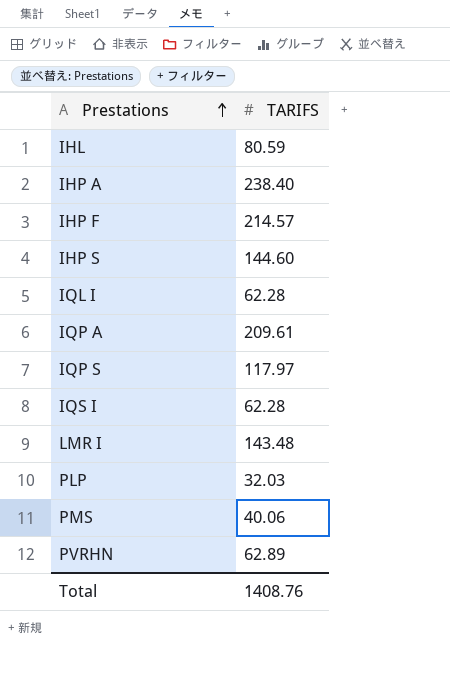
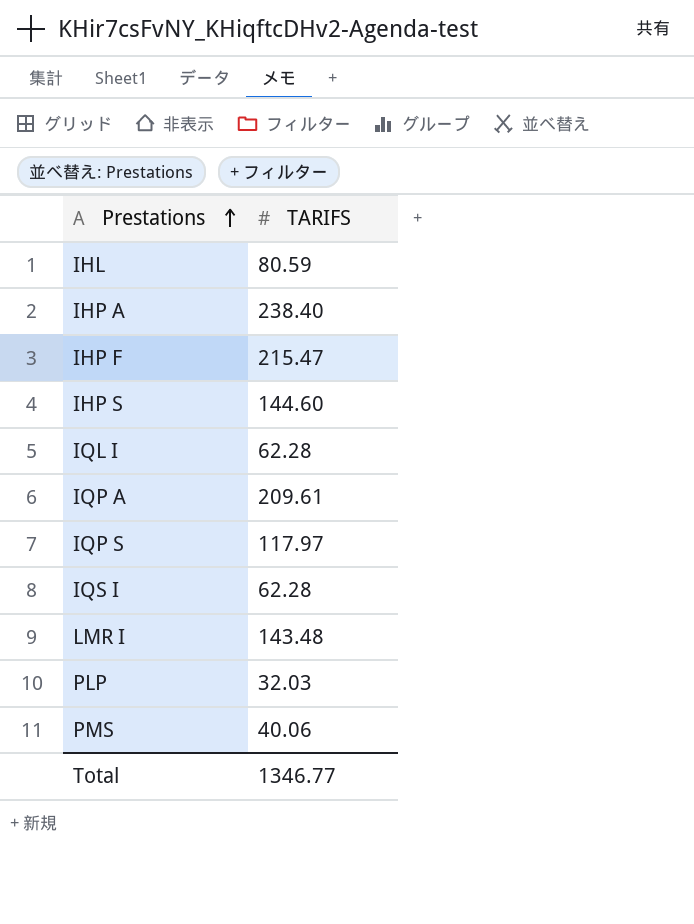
row PVRHN: 62.89 -> none
IHP F | TARIFS: 214.57 -> 215.47
Total | TARIFS: 1408.76 -> 1346.77

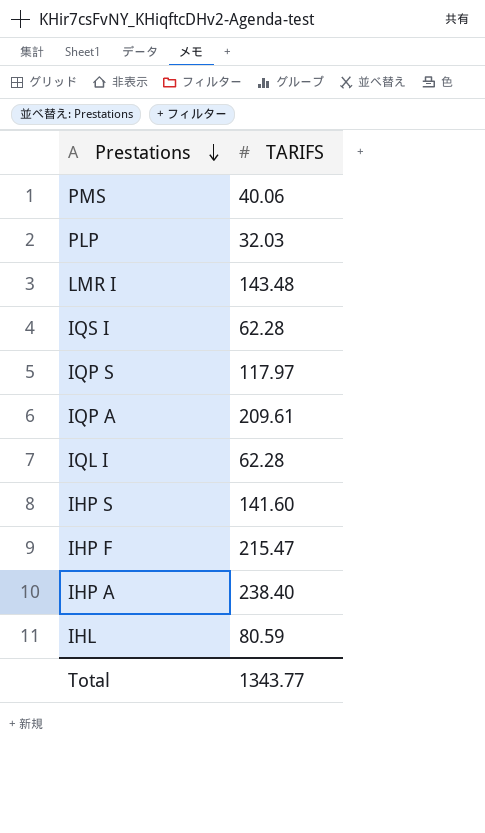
row order: Prestations ascending -> Prestations descending
IHP S | TARIFS: 144.60 -> 141.60
Total | TARIFS: 1346.77 -> 1343.77

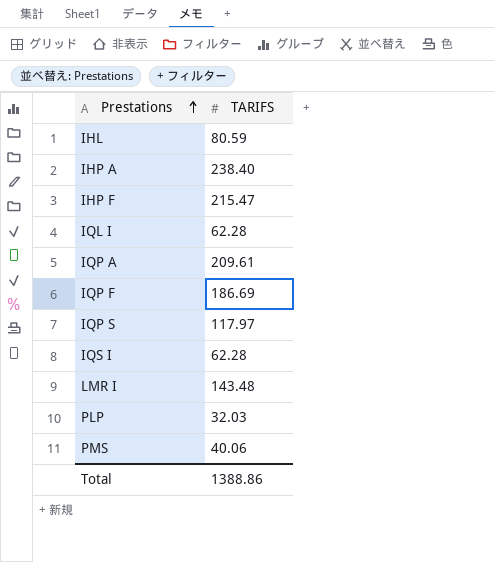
row order: Prestations descending -> Prestations ascending
row IHP S: 141.60 -> none
row IQP F: none -> 186.69
Total | TARIFS: 1343.77 -> 1388.86

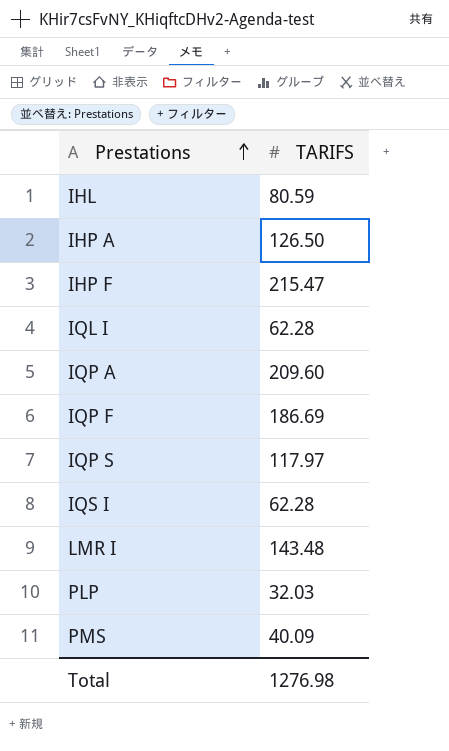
IHP A | TARIFS: 238.40 -> 126.50
IQP A | TARIFS: 209.61 -> 209.60
PMS | TARIFS: 40.06 -> 40.09
Total | TARIFS: 1388.86 -> 1276.98

